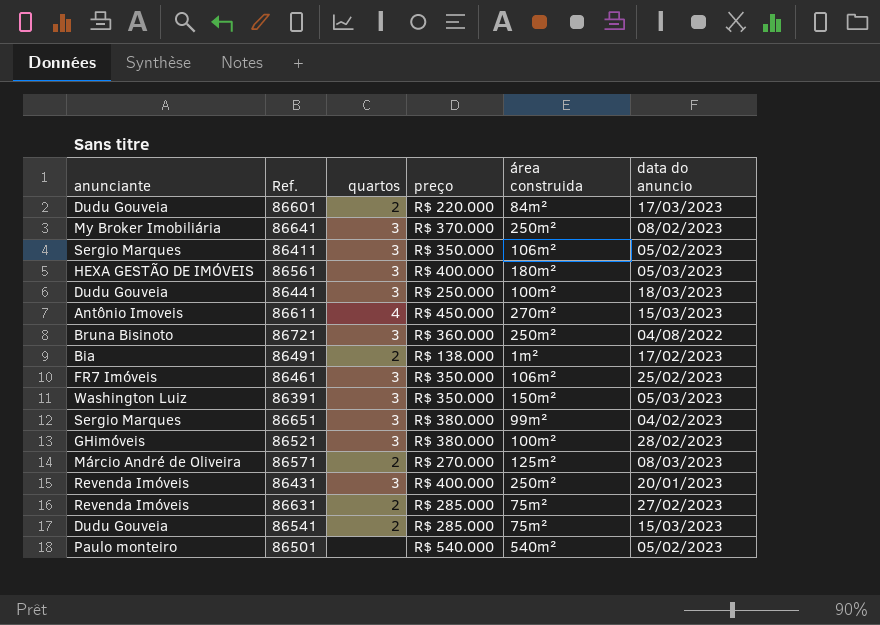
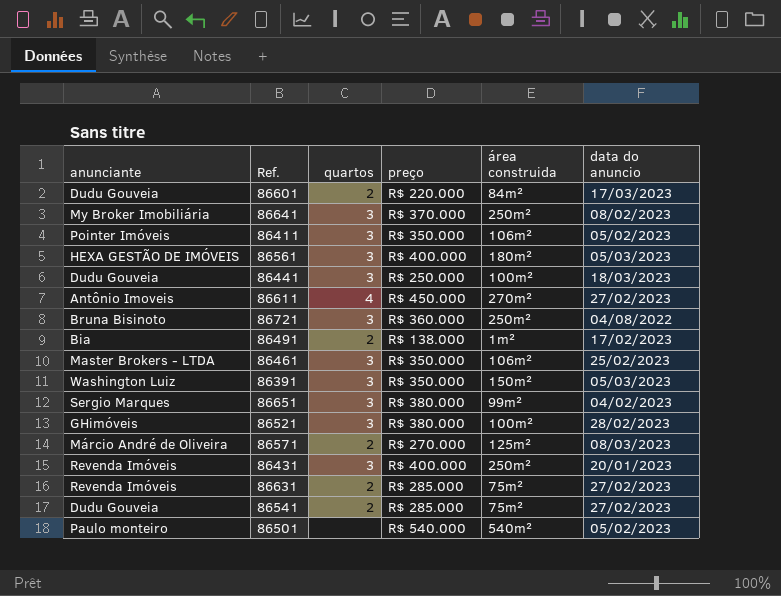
86411 | anunciante: Sergio Marques -> Pointer Imóveis
86611 | data do anuncio: 15/03/2023 -> 27/02/2023
86461 | anunciante: FR7 Imóveis -> Master Brokers - LTDA
86541 | data do anuncio: 15/03/2023 -> 27/02/2023

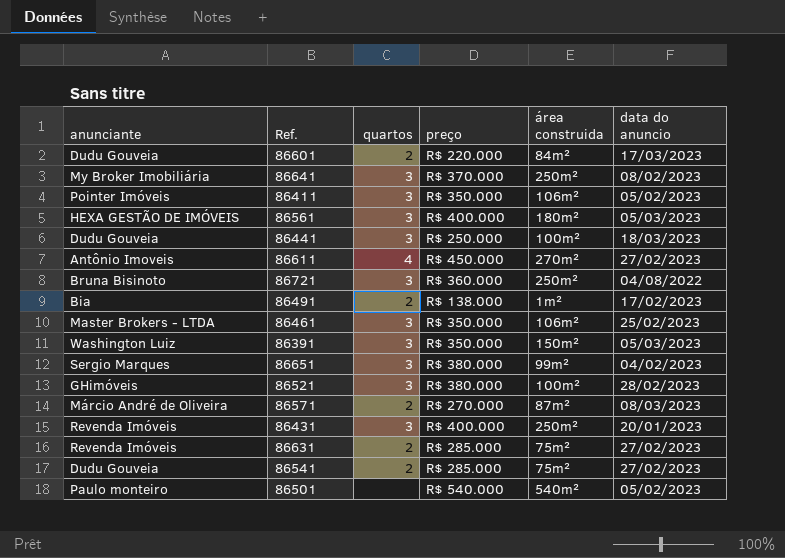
86571 | área construida: 125m² -> 87m²

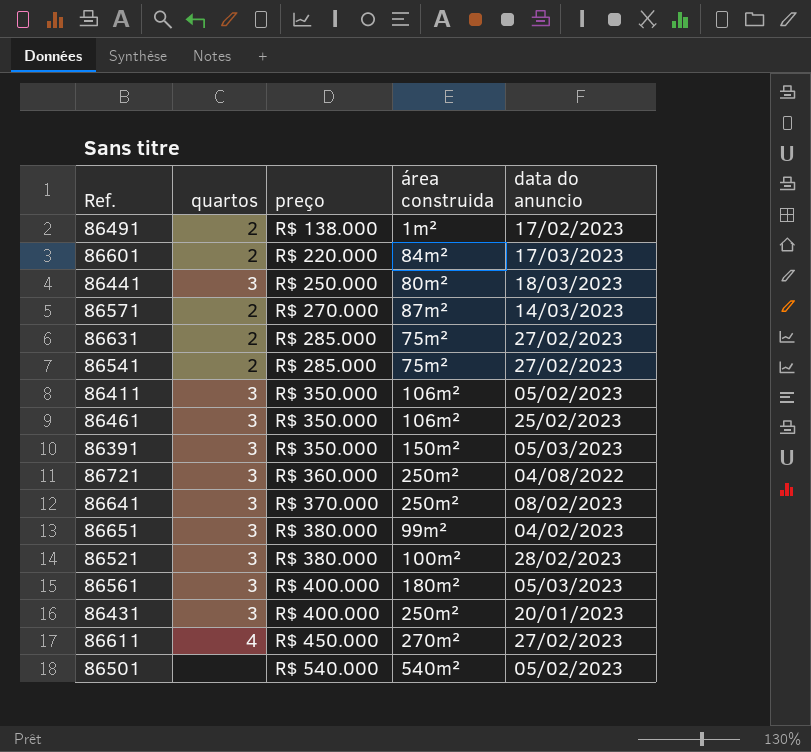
row order: none -> preço ascending
column anunciante | position: 1 -> none
86441 | área construida: 100m² -> 80m²
86571 | data do anuncio: 08/03/2023 -> 14/03/2023

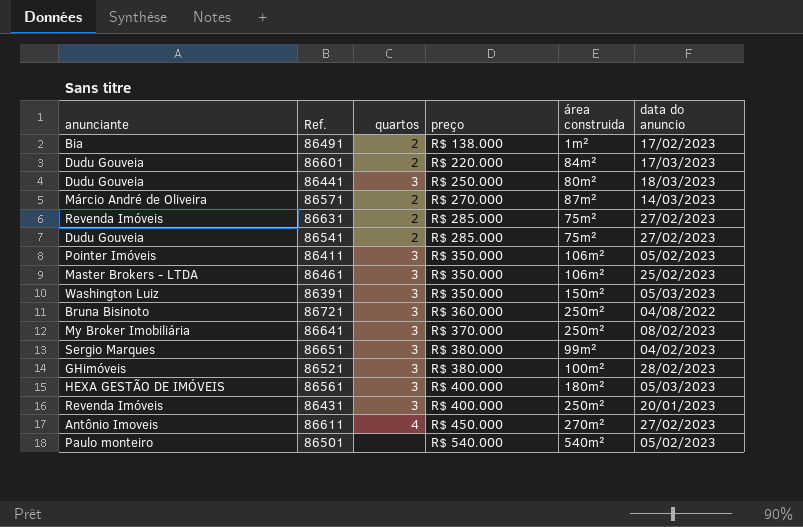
column anunciante | position: none -> 1

